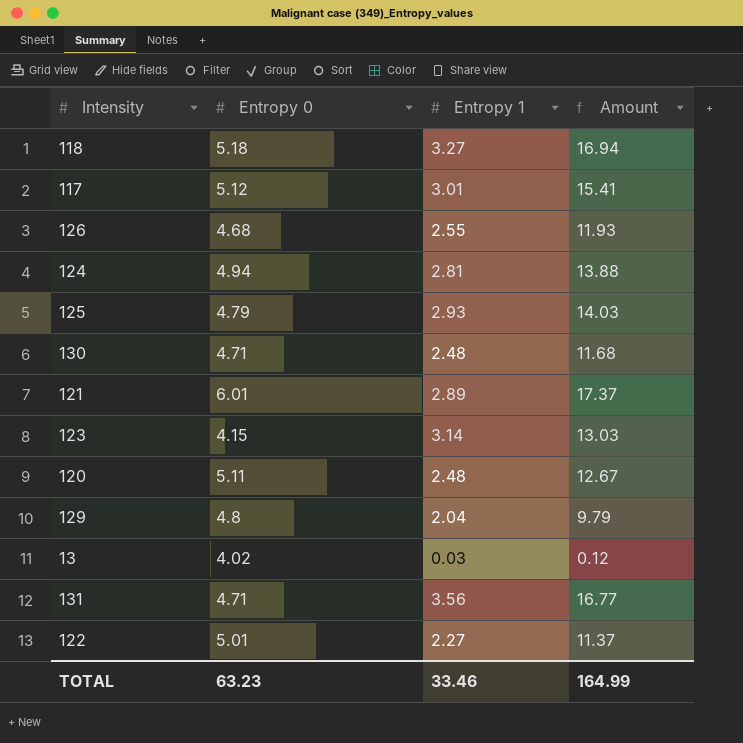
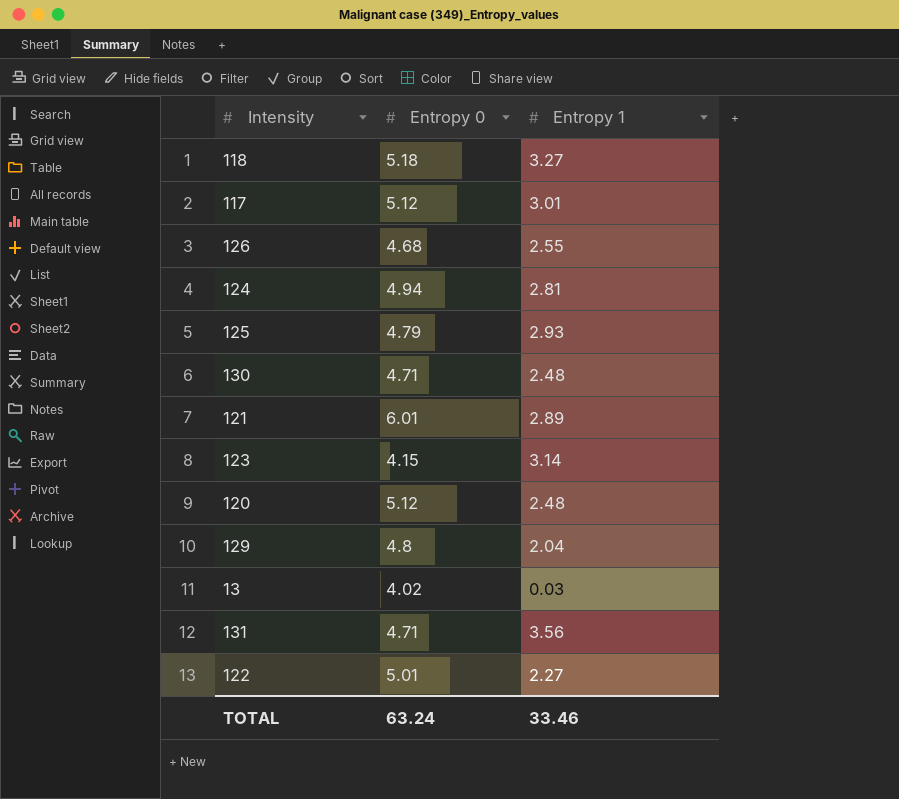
column Amount | formula: [Entropy 0] * [Entropy 1] -> none
120 | Entropy 0: 5.11 -> 5.12
TOTAL | Entropy 0: 63.23 -> 63.24

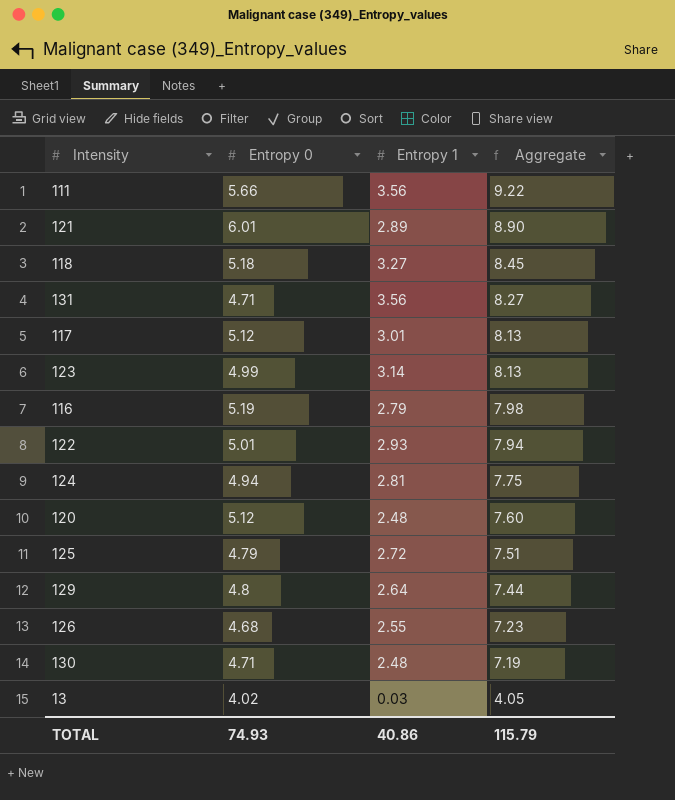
row order: none -> Aggregate descending
column Aggregate | formula: none -> [Entropy 0] + [Entropy 1]
row 111: none -> 5.66 | 3.56 | 9.22
123 | Entropy 0: 4.15 -> 4.99
row 116: none -> 5.19 | 2.79 | 7.98
122 | Entropy 1: 2.27 -> 2.93
125 | Entropy 1: 2.93 -> 2.72
129 | Entropy 1: 2.04 -> 2.64
TOTAL | Entropy 0: 63.24 -> 74.93
TOTAL | Entropy 1: 33.46 -> 40.86

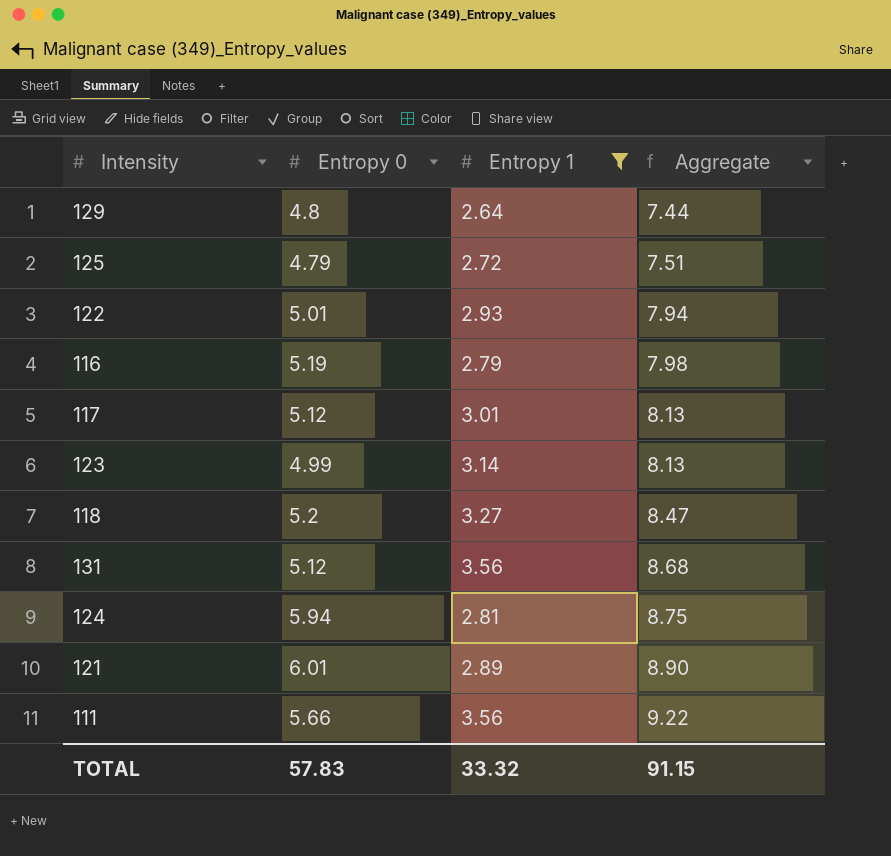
filter: none -> Entropy 1 >= 2.64
row order: Aggregate descending -> Aggregate ascending
118 | Entropy 0: 5.18 -> 5.2
118 | Aggregate: 8.45 -> 8.47
131 | Entropy 0: 4.71 -> 5.12
131 | Aggregate: 8.27 -> 8.68
124 | Entropy 0: 4.94 -> 5.94
124 | Aggregate: 7.75 -> 8.75
TOTAL | Entropy 0: 74.93 -> 57.83
TOTAL | Entropy 1: 40.86 -> 33.32
TOTAL | Aggregate: 115.79 -> 91.15

